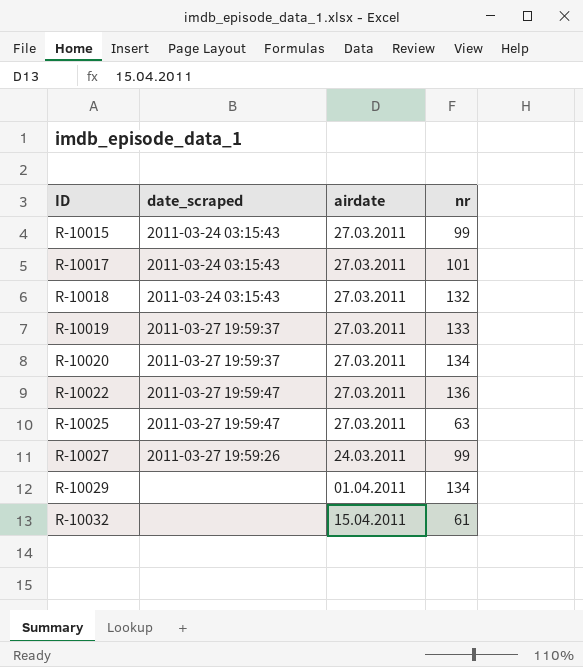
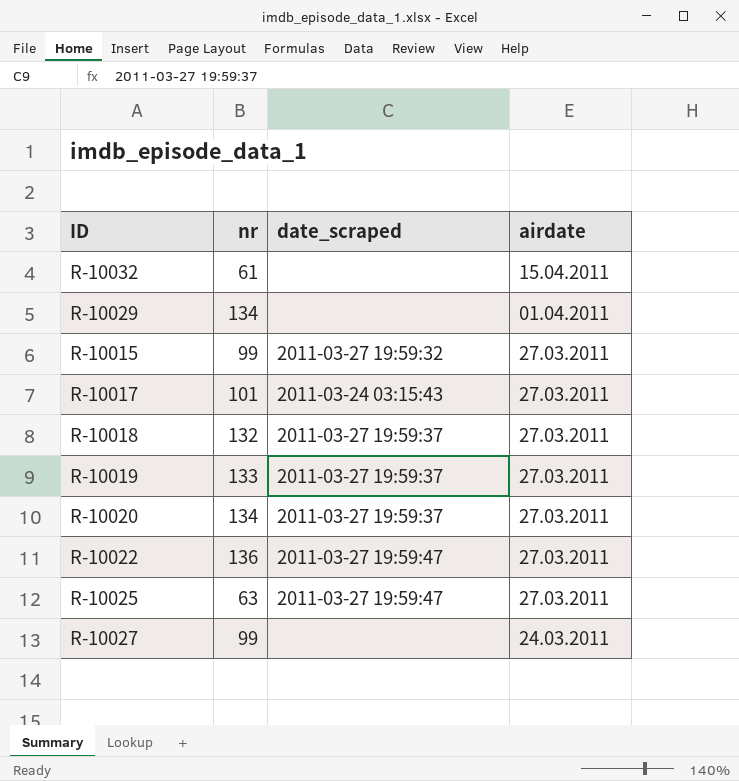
row order: ID ascending -> airdate descending
column nr | position: 4 -> 2
R-10015 | date_scraped: 2011-03-24 03:15:43 -> 2011-03-27 19:59:32
R-10018 | date_scraped: 2011-03-24 03:15:43 -> 2011-03-27 19:59:37
R-10027 | date_scraped: 2011-03-27 19:59:26 -> none

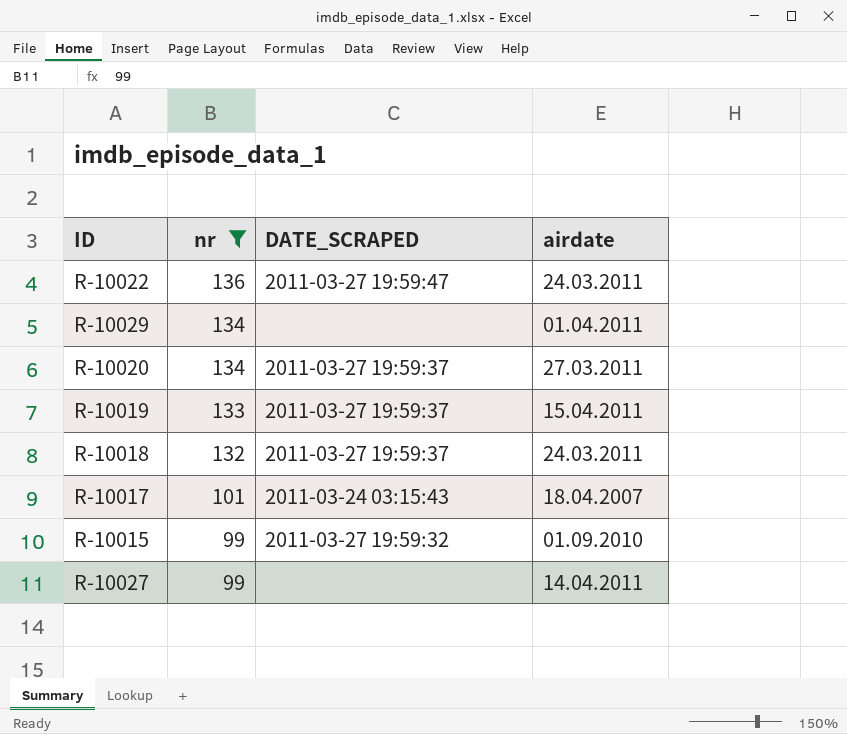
filter: none -> nr >= 99
row order: airdate descending -> nr descending
column name: date_scraped -> DATE_SCRAPED
R-10022 | airdate: 27.03.2011 -> 24.03.2011
R-10019 | airdate: 27.03.2011 -> 15.04.2011
R-10018 | airdate: 27.03.2011 -> 24.03.2011
R-10017 | airdate: 27.03.2011 -> 18.04.2007
R-10015 | airdate: 27.03.2011 -> 01.09.2010
R-10027 | airdate: 24.03.2011 -> 14.04.2011

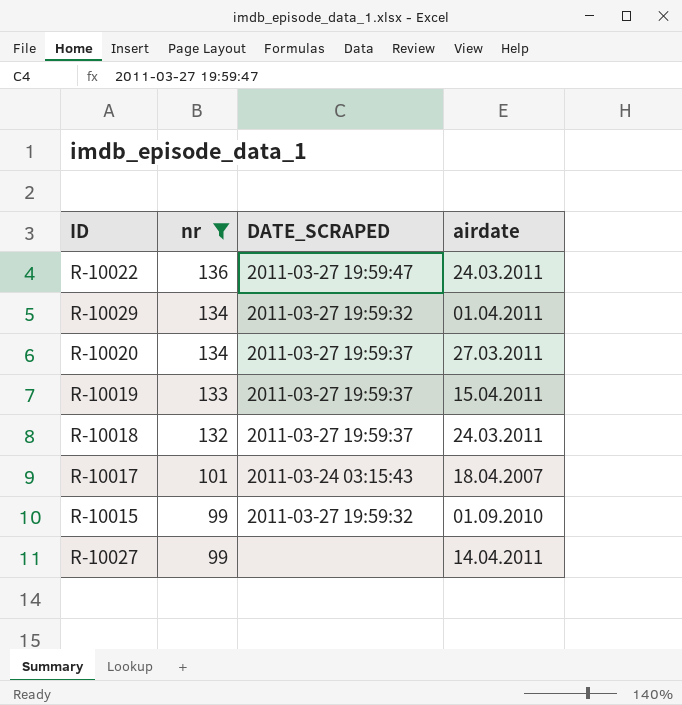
R-10029 | DATE_SCRAPED: none -> 2011-03-27 19:59:32

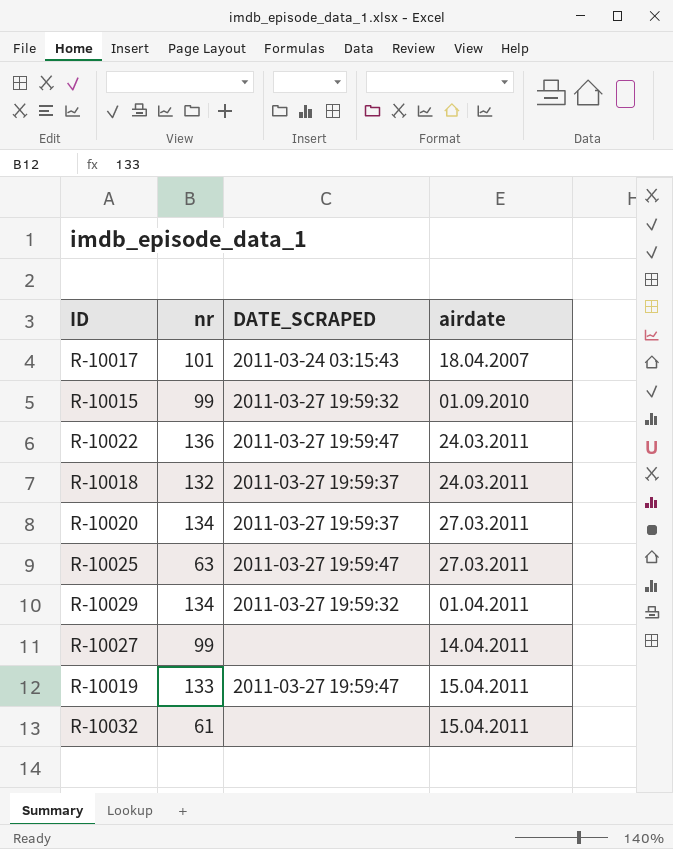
filter: nr >= 99 -> none
row order: nr descending -> airdate ascending
R-10019 | DATE_SCRAPED: 2011-03-27 19:59:37 -> 2011-03-27 19:59:47

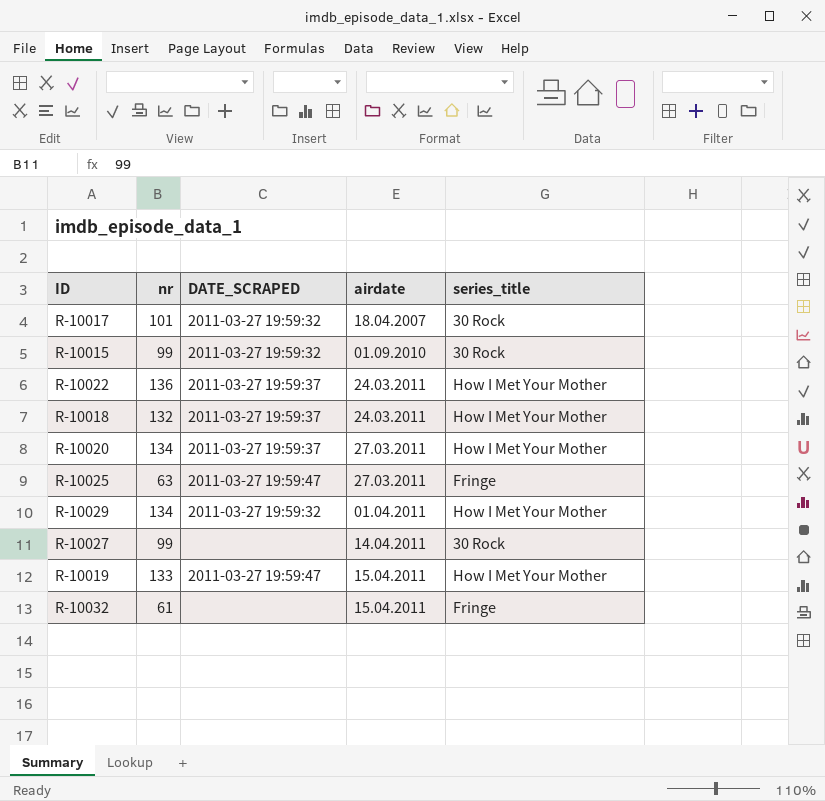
column series_title | position: none -> 5
R-10017 | DATE_SCRAPED: 2011-03-24 03:15:43 -> 2011-03-27 19:59:32
R-10022 | DATE_SCRAPED: 2011-03-27 19:59:47 -> 2011-03-27 19:59:37

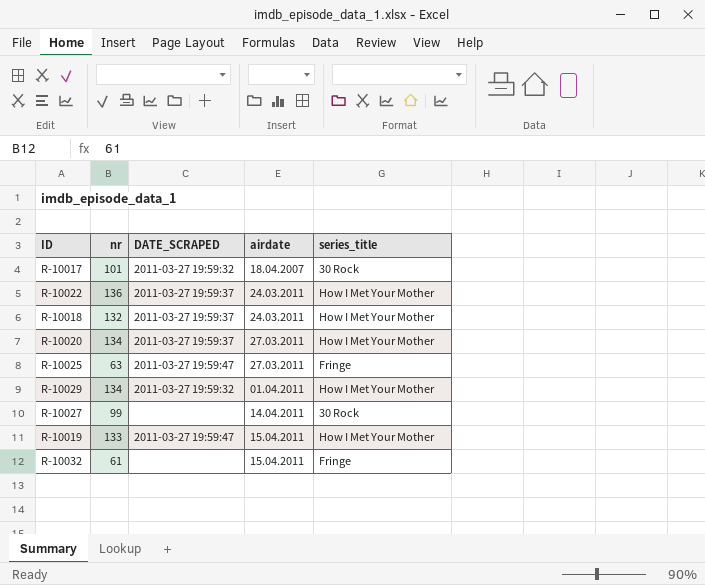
row R-10015: 99 | 2011-03-27 19:59:32 | 01.09.2010 | 30 Rock -> none

